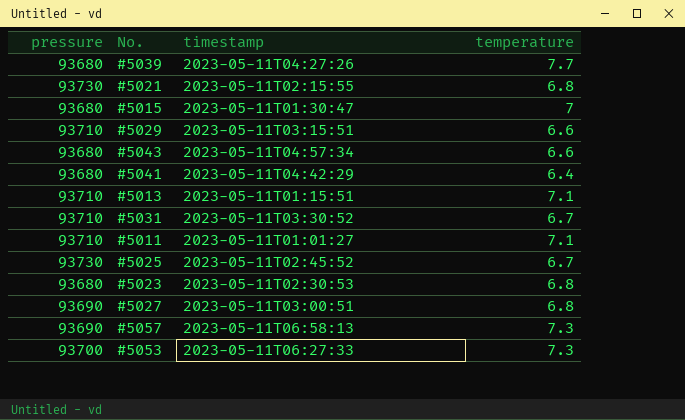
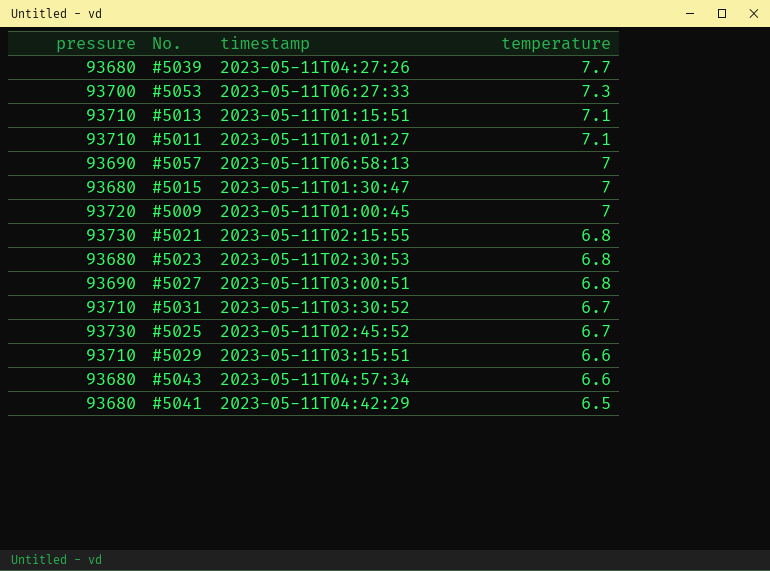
row order: none -> temperature descending
#5057 | temperature: 7.3 -> 7
row #5009: none -> 93720 | 2023-05-11T01:00:45 | 7
#5041 | temperature: 6.4 -> 6.5

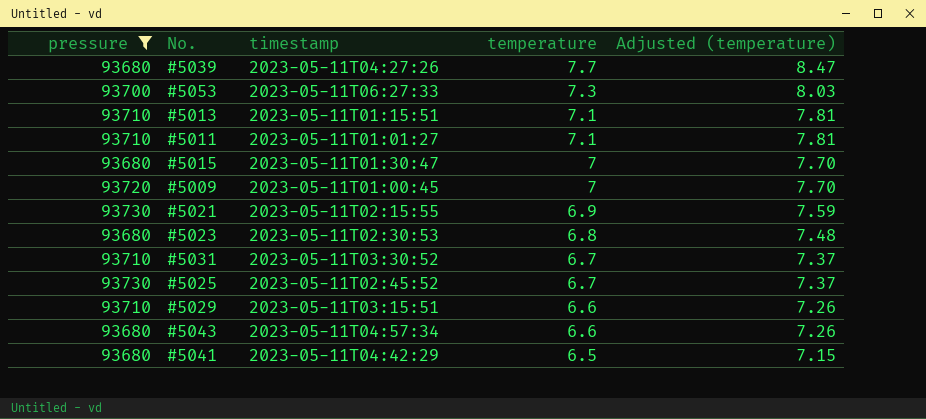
filter: none -> pressure != 93690
column Adjusted (temperature) | formula: none -> [temperature] * 1.1
#5021 | temperature: 6.8 -> 6.9

